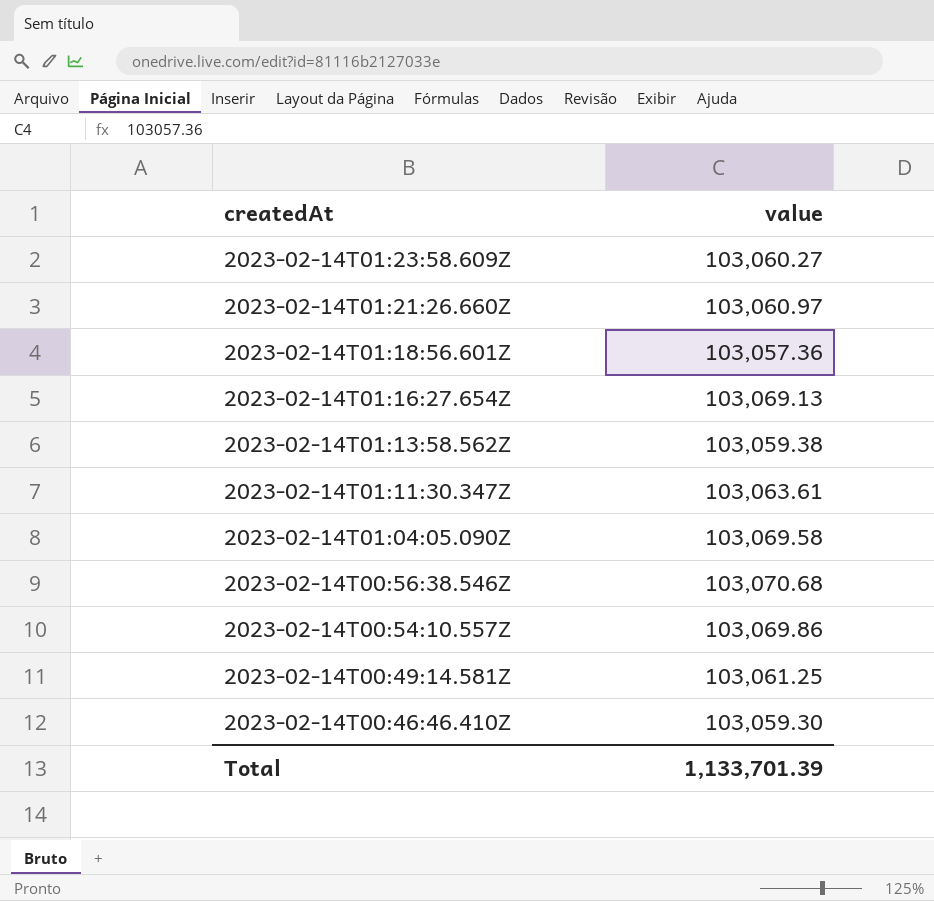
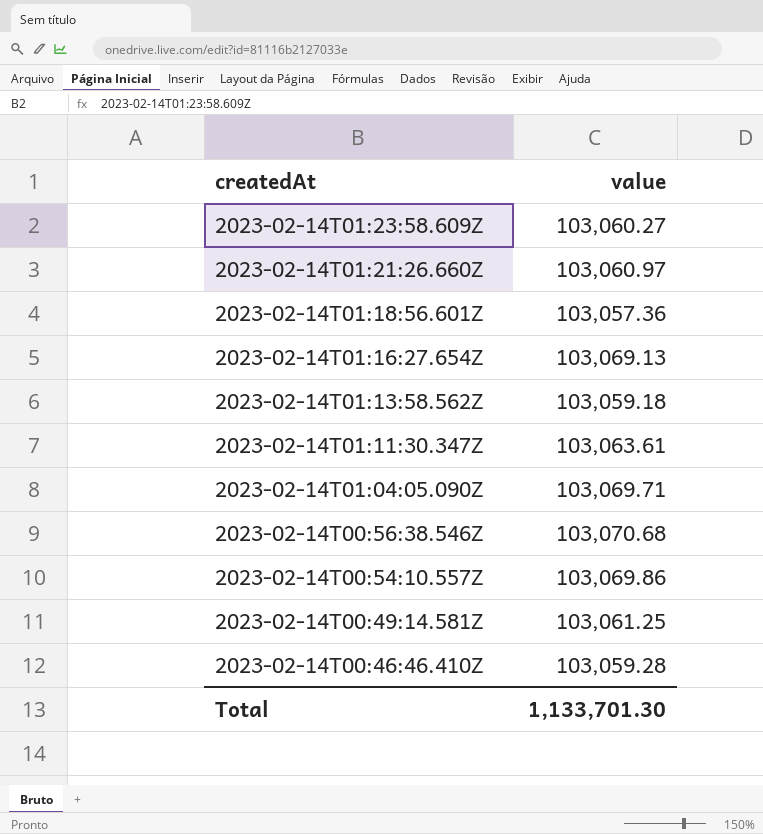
2023-02-14T01:13:58.562Z | value: 103,059.38 -> 103,059.18
2023-02-14T01:04:05.090Z | value: 103,069.58 -> 103,069.71
2023-02-14T00:46:46.410Z | value: 103,059.30 -> 103,059.28
Total | value: 1,133,701.39 -> 1,133,701.30

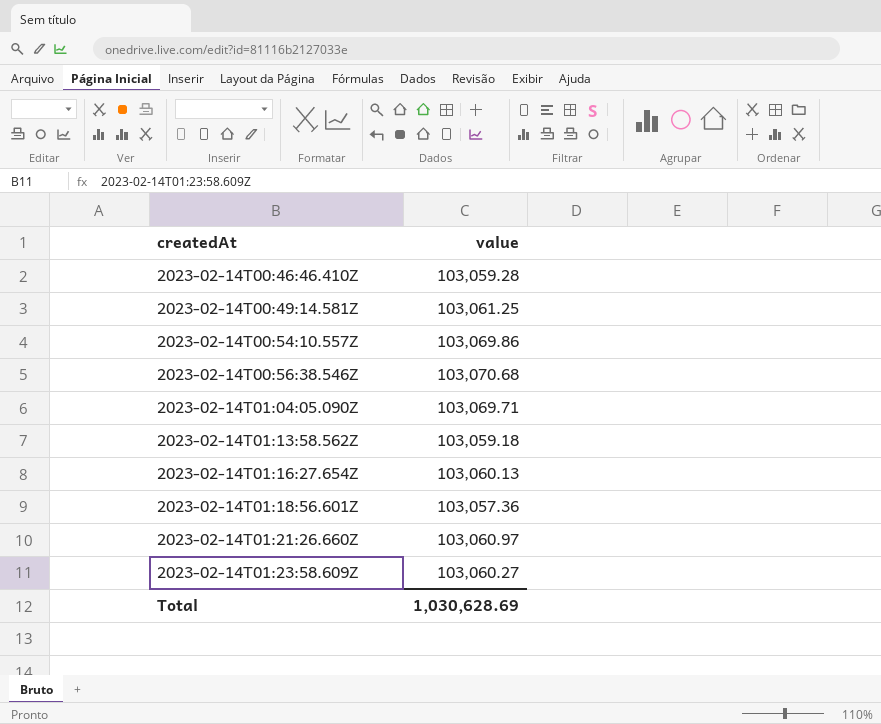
row order: createdAt descending -> createdAt ascending
row 2023-02-14T01:11:30.347Z: 103,063.61 -> none
2023-02-14T01:16:27.654Z | value: 103,069.13 -> 103,060.13
Total | value: 1,133,701.30 -> 1,030,628.69

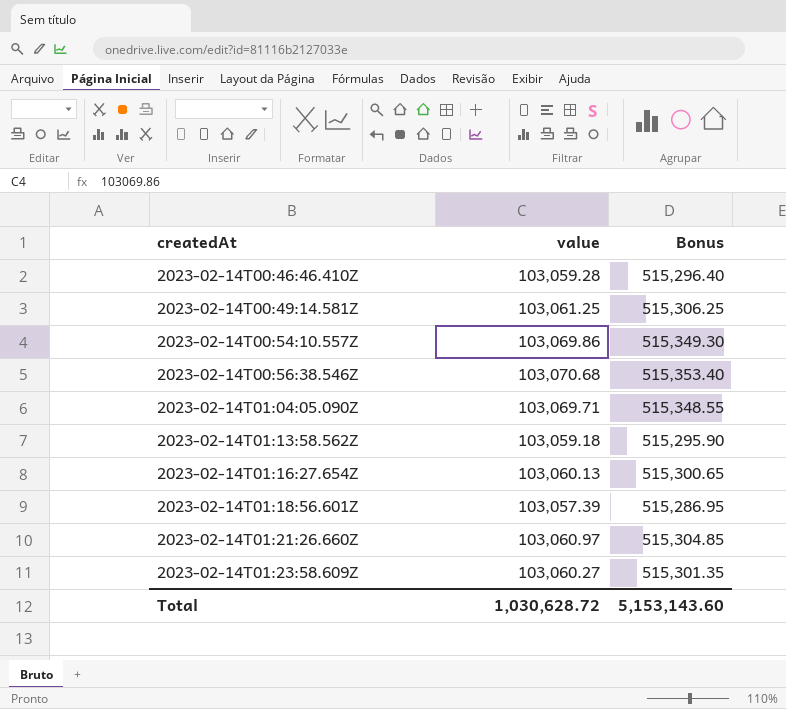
column Bonus | formula: none -> [value] * 5
2023-02-14T01:18:56.601Z | value: 103,057.36 -> 103,057.39
Total | value: 1,030,628.69 -> 1,030,628.72

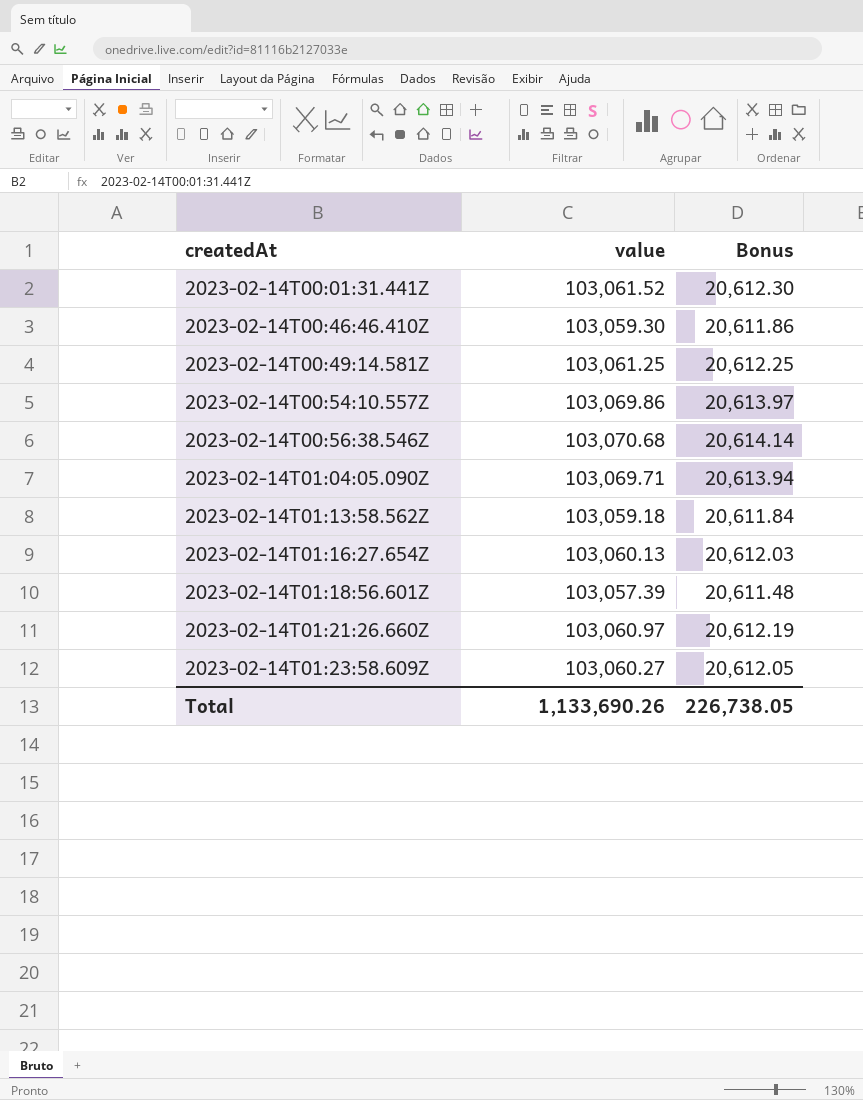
column Bonus | formula: [value] * 5 -> [value] * 0.2
row 2023-02-14T00:01:31.441Z: none -> 103,061.52 | 20,612.30
2023-02-14T00:46:46.410Z | value: 103,059.28 -> 103,059.30
Total | value: 1,030,628.72 -> 1,133,690.26
Total | Bonus: 5,153,143.60 -> 226,738.05

